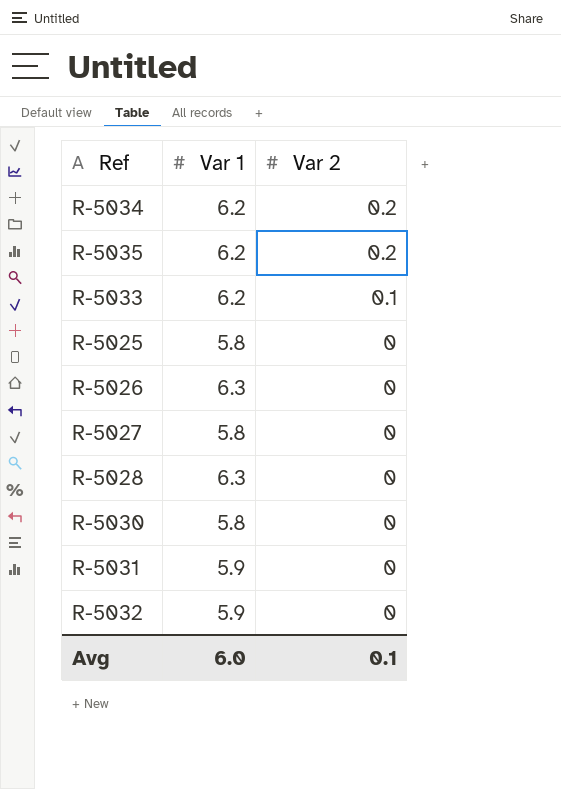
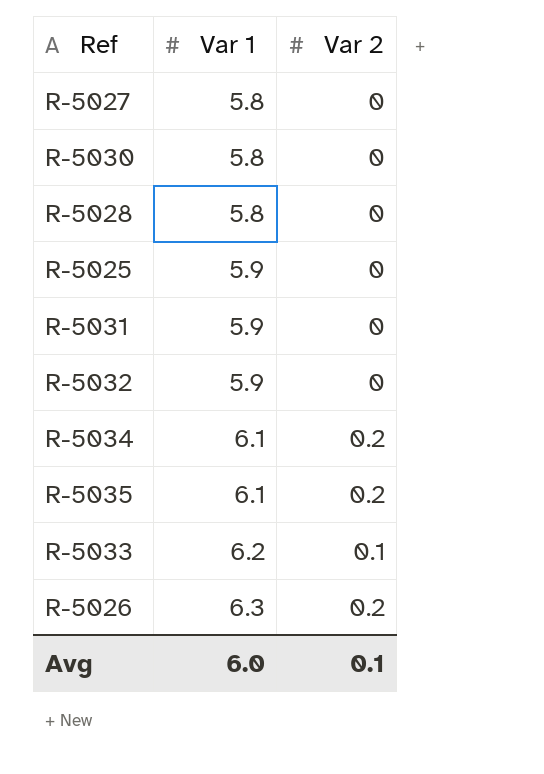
row order: Var 2 descending -> Var 1 ascending
R-5028 | Var 1: 6.3 -> 5.8
R-5025 | Var 1: 5.8 -> 5.9
R-5034 | Var 1: 6.2 -> 6.1
R-5035 | Var 1: 6.2 -> 6.1
R-5026 | Var 2: 0 -> 0.2

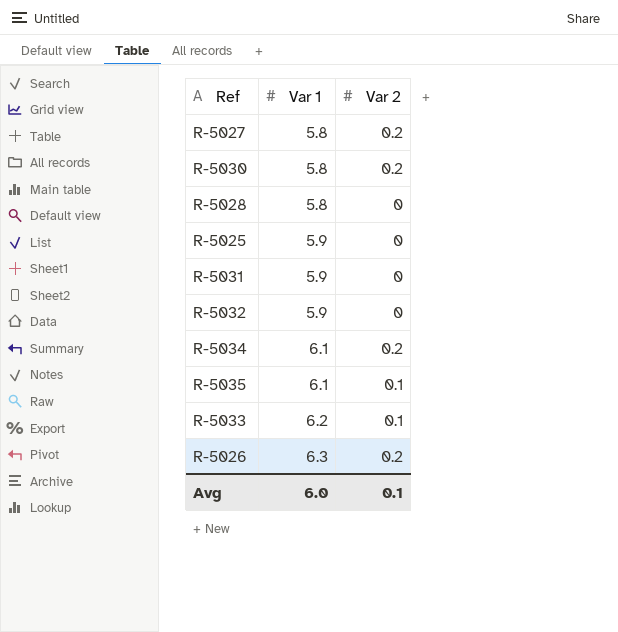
R-5027 | Var 2: 0 -> 0.2
R-5030 | Var 2: 0 -> 0.2
R-5035 | Var 2: 0.2 -> 0.1

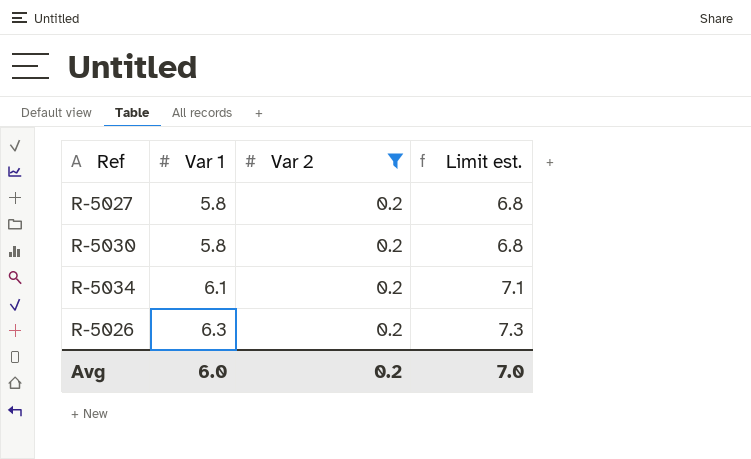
filter: none -> Var 2 = 0.2
column Limit est. | formula: none -> [Var 1] + 1
Avg | Var 2: 0.1 -> 0.2

